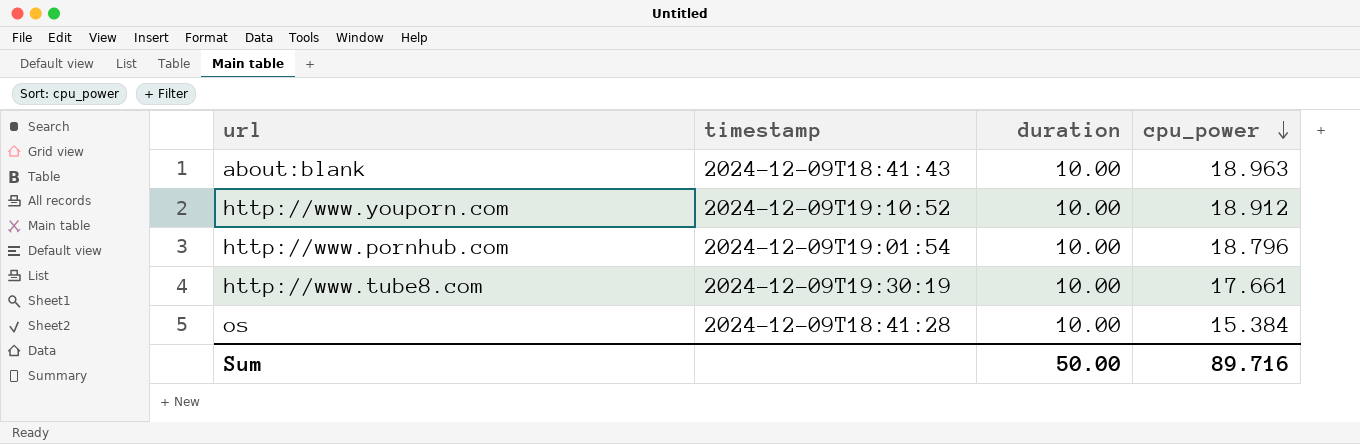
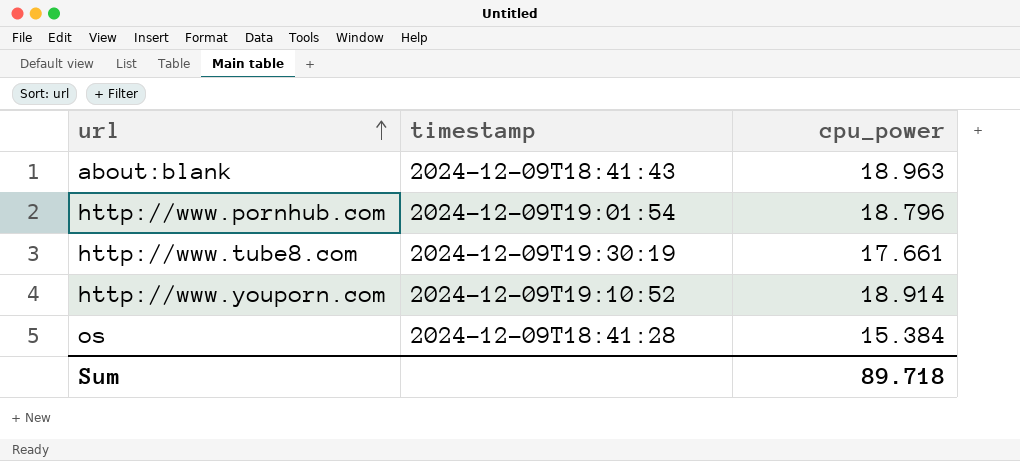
row order: cpu_power descending -> url ascending
column duration | position: 3 -> none
http://www.youporn.com | cpu_power: 18.912 -> 18.914
Sum | cpu_power: 89.716 -> 89.718

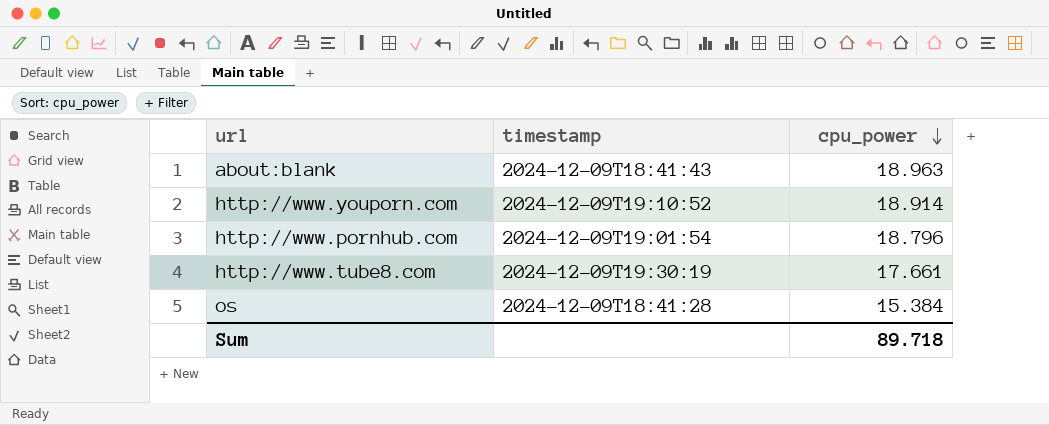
row order: url ascending -> cpu_power descending

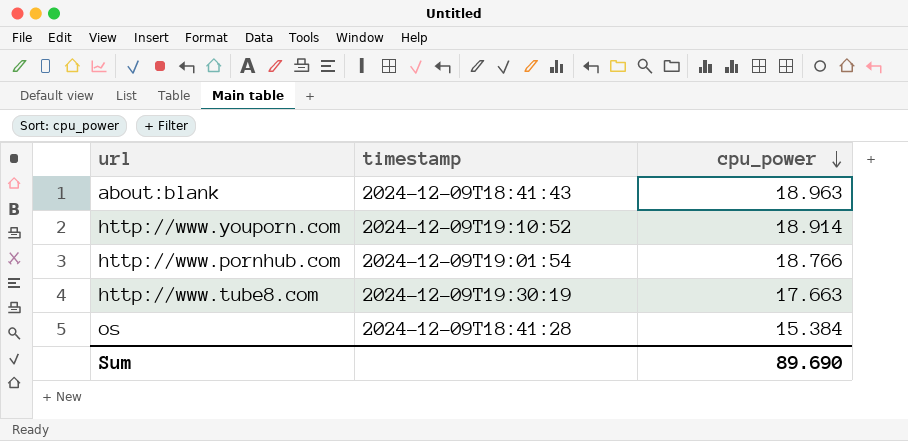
http://www.pornhub.com | cpu_power: 18.796 -> 18.766
http://www.tube8.com | cpu_power: 17.661 -> 17.663
Sum | cpu_power: 89.718 -> 89.690

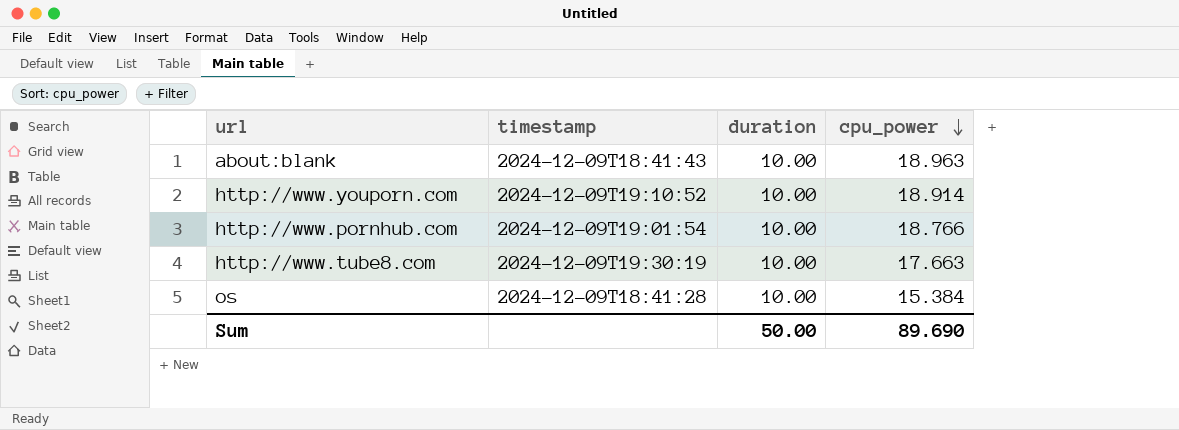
column duration | position: none -> 3

